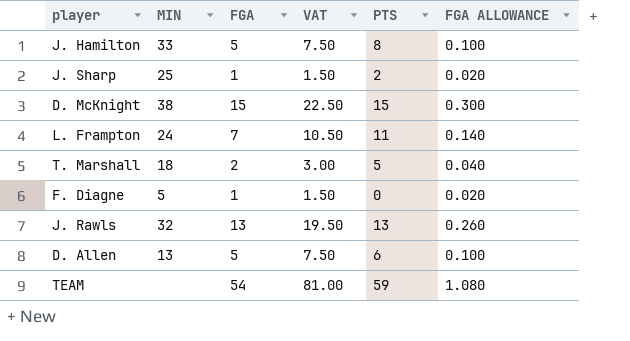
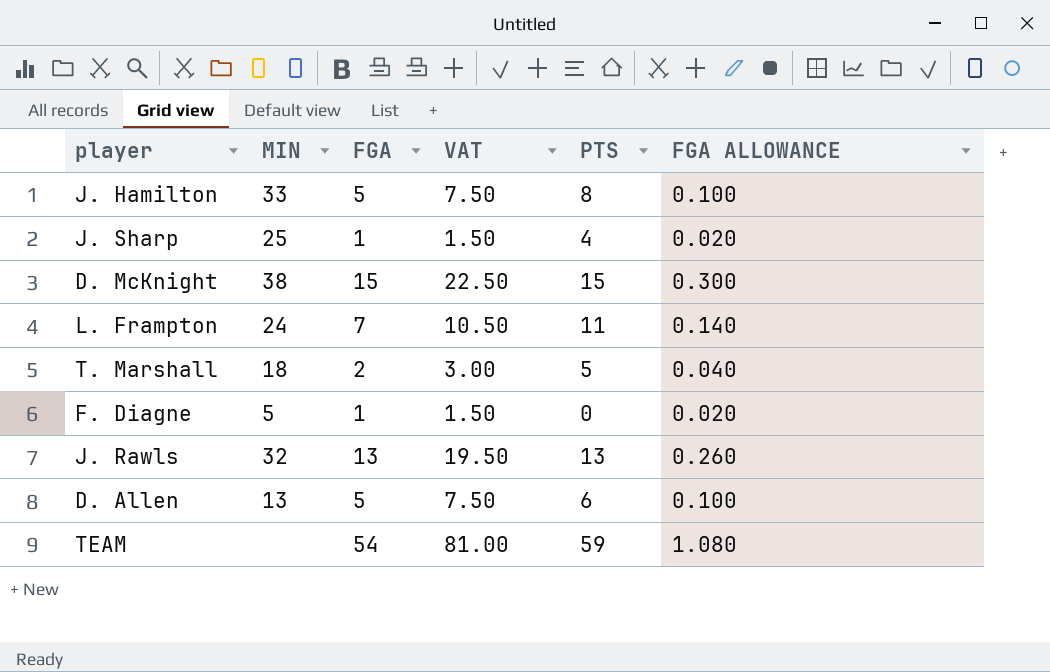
J. Sharp | PTS: 2 -> 4

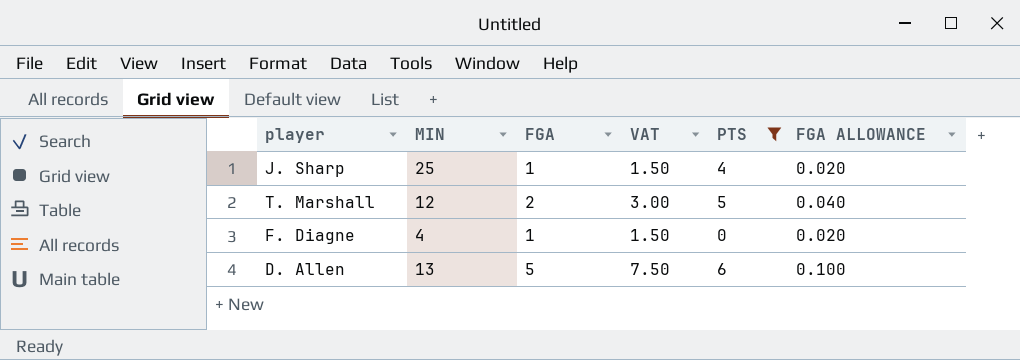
filter: none -> PTS <= 6
T. Marshall | MIN: 18 -> 12
F. Diagne | MIN: 5 -> 4

